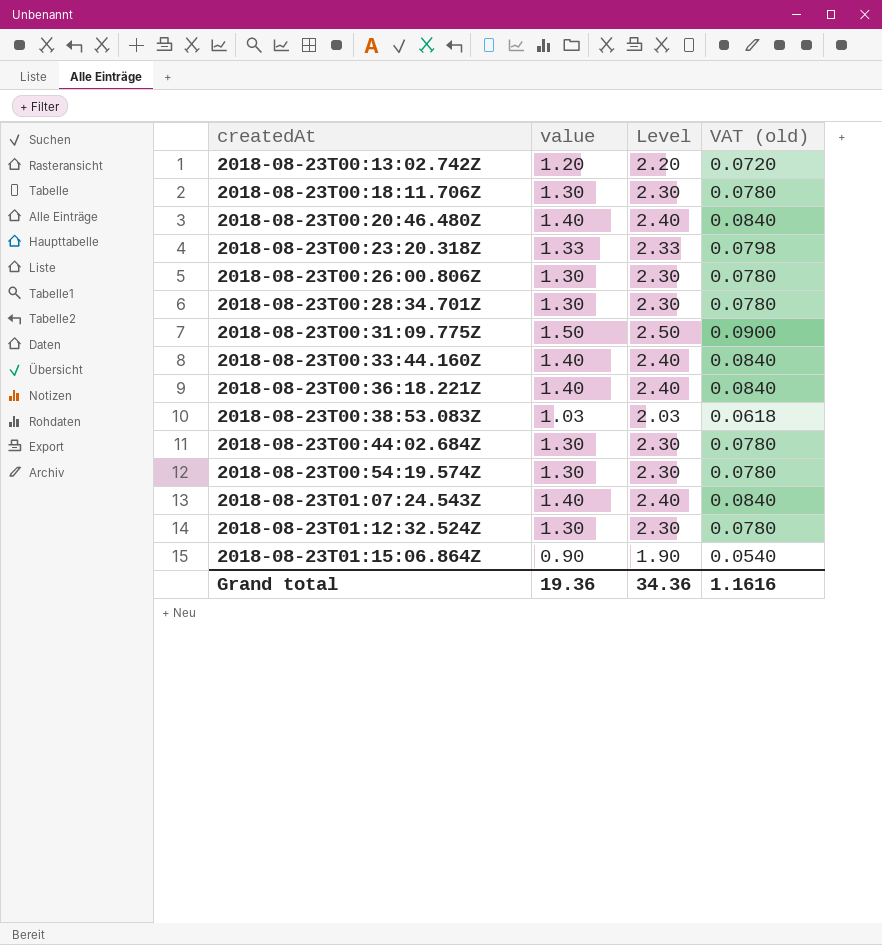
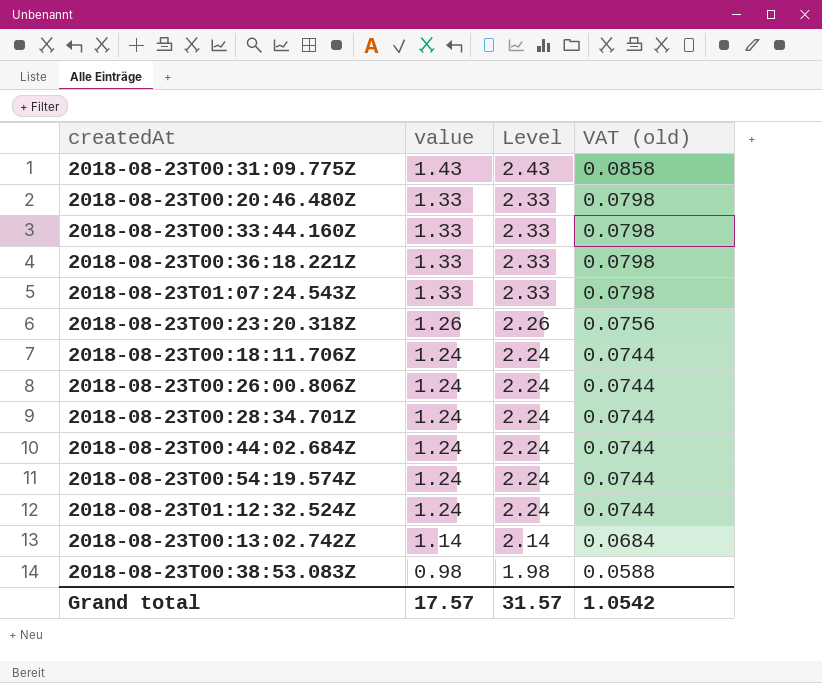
row order: createdAt ascending -> value descending
row 2018-08-23T01:15:06.864Z: 0.90 | 1.90 | 0.0540 -> none
2018-08-23T00:31:09.775Z | value: 1.50 -> 1.43
2018-08-23T00:31:09.775Z | Level: 2.50 -> 2.43
2018-08-23T00:31:09.775Z | VAT (old): 0.0900 -> 0.0858
2018-08-23T00:20:46.480Z | value: 1.40 -> 1.33
2018-08-23T00:20:46.480Z | Level: 2.40 -> 2.33
2018-08-23T00:20:46.480Z | VAT (old): 0.0840 -> 0.0798
2018-08-23T00:33:44.160Z | value: 1.40 -> 1.33
2018-08-23T00:33:44.160Z | Level: 2.40 -> 2.33
2018-08-23T00:33:44.160Z | VAT (old): 0.0840 -> 0.0798
2018-08-23T00:36:18.221Z | value: 1.40 -> 1.33
2018-08-23T00:36:18.221Z | Level: 2.40 -> 2.33
2018-08-23T00:36:18.221Z | VAT (old): 0.0840 -> 0.0798
2018-08-23T01:07:24.543Z | value: 1.40 -> 1.33
2018-08-23T01:07:24.543Z | Level: 2.40 -> 2.33
2018-08-23T01:07:24.543Z | VAT (old): 0.0840 -> 0.0798
2018-08-23T00:23:20.318Z | value: 1.33 -> 1.26
2018-08-23T00:23:20.318Z | Level: 2.33 -> 2.26
2018-08-23T00:23:20.318Z | VAT (old): 0.0798 -> 0.0756
2018-08-23T00:18:11.706Z | value: 1.30 -> 1.24
2018-08-23T00:18:11.706Z | Level: 2.30 -> 2.24
2018-08-23T00:18:11.706Z | VAT (old): 0.0780 -> 0.0744
2018-08-23T00:26:00.806Z | value: 1.30 -> 1.24
2018-08-23T00:26:00.806Z | Level: 2.30 -> 2.24
2018-08-23T00:26:00.806Z | VAT (old): 0.0780 -> 0.0744
2018-08-23T00:28:34.701Z | value: 1.30 -> 1.24
2018-08-23T00:28:34.701Z | Level: 2.30 -> 2.24
2018-08-23T00:28:34.701Z | VAT (old): 0.0780 -> 0.0744
2018-08-23T00:44:02.684Z | value: 1.30 -> 1.24
2018-08-23T00:44:02.684Z | Level: 2.30 -> 2.24
2018-08-23T00:44:02.684Z | VAT (old): 0.0780 -> 0.0744
2018-08-23T00:54:19.574Z | value: 1.30 -> 1.24
2018-08-23T00:54:19.574Z | Level: 2.30 -> 2.24
2018-08-23T00:54:19.574Z | VAT (old): 0.0780 -> 0.0744
2018-08-23T01:12:32.524Z | value: 1.30 -> 1.24
2018-08-23T01:12:32.524Z | Level: 2.30 -> 2.24
2018-08-23T01:12:32.524Z | VAT (old): 0.0780 -> 0.0744
2018-08-23T00:13:02.742Z | value: 1.20 -> 1.14
2018-08-23T00:13:02.742Z | Level: 2.20 -> 2.14
2018-08-23T00:13:02.742Z | VAT (old): 0.0720 -> 0.0684
2018-08-23T00:38:53.083Z | value: 1.03 -> 0.98
2018-08-23T00:38:53.083Z | Level: 2.03 -> 1.98
2018-08-23T00:38:53.083Z | VAT (old): 0.0618 -> 0.0588
Grand total | value: 19.36 -> 17.57
Grand total | Level: 34.36 -> 31.57
Grand total | VAT (old): 1.1616 -> 1.0542

